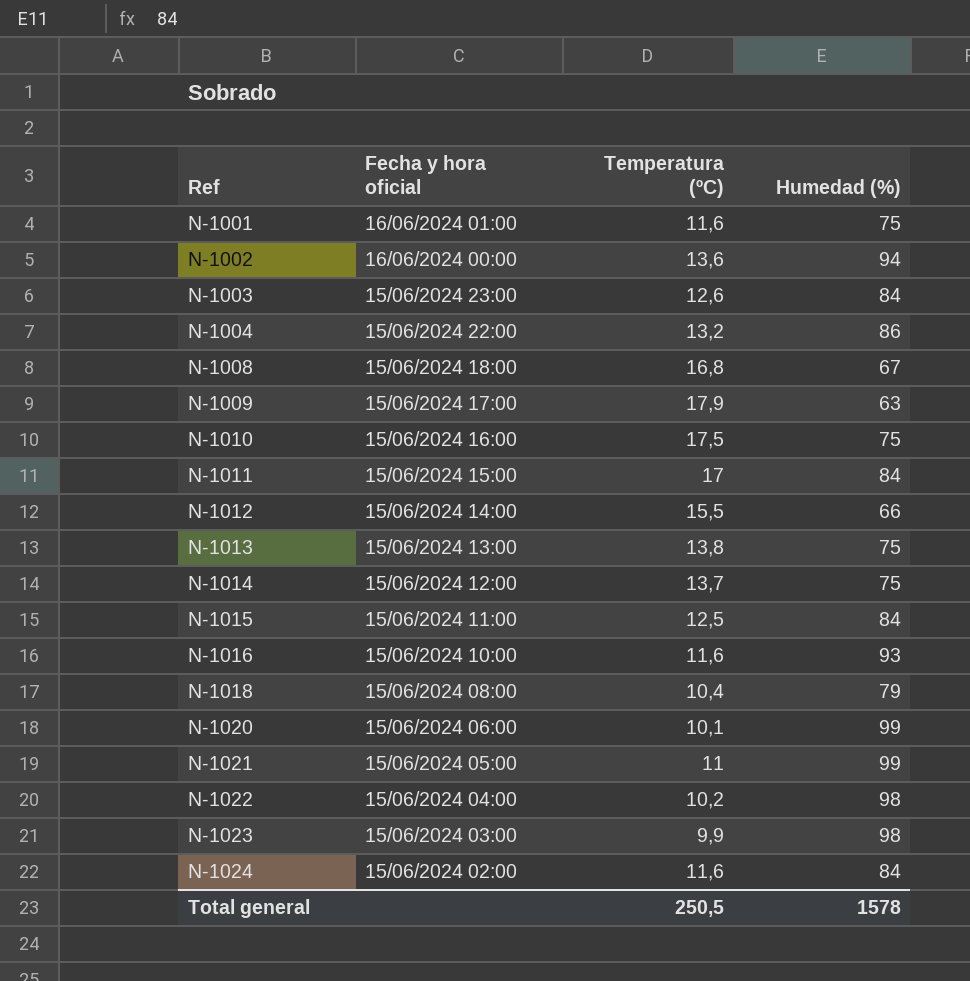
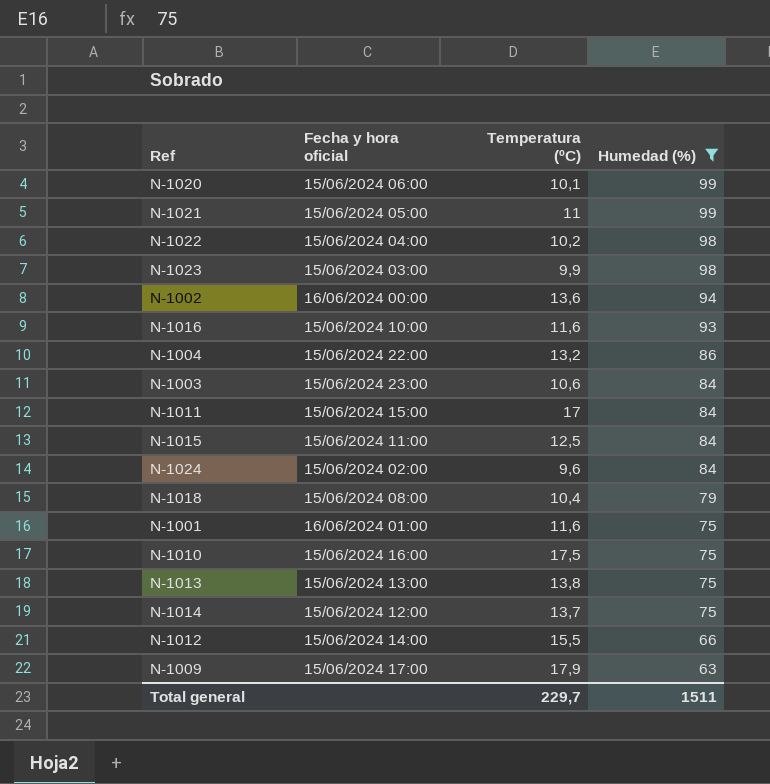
filter: none -> Humedad (%) != 67
row order: Ref ascending -> Humedad (%) descending
N-1003 | Temperatura (ºC): 12,6 -> 10,6
N-1024 | Temperatura (ºC): 11,6 -> 9,6
Total general | Temperatura (ºC): 250,5 -> 229,7
Total general | Humedad (%): 1578 -> 1511

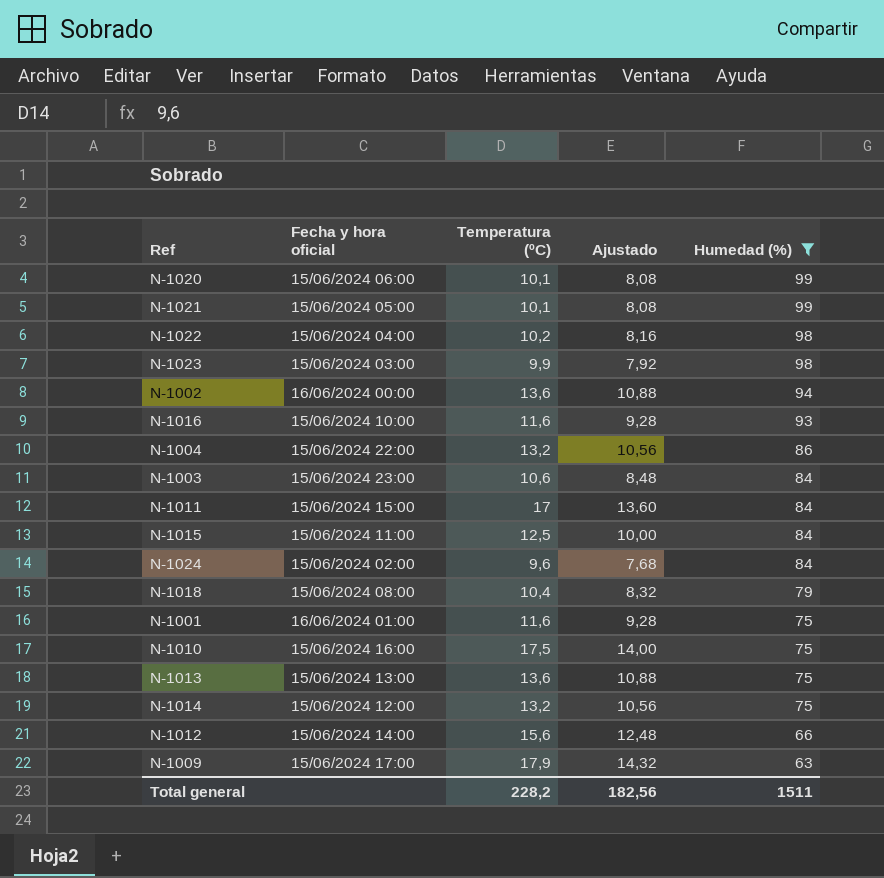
column Ajustado | formula: none -> [Temperatura (ºC)] * 0,8
N-1021 | Temperatura (ºC): 11 -> 10,1
N-1013 | Temperatura (ºC): 13,8 -> 13,6
N-1014 | Temperatura (ºC): 13,7 -> 13,2
N-1012 | Temperatura (ºC): 15,5 -> 15,6
Total general | Temperatura (ºC): 229,7 -> 228,2

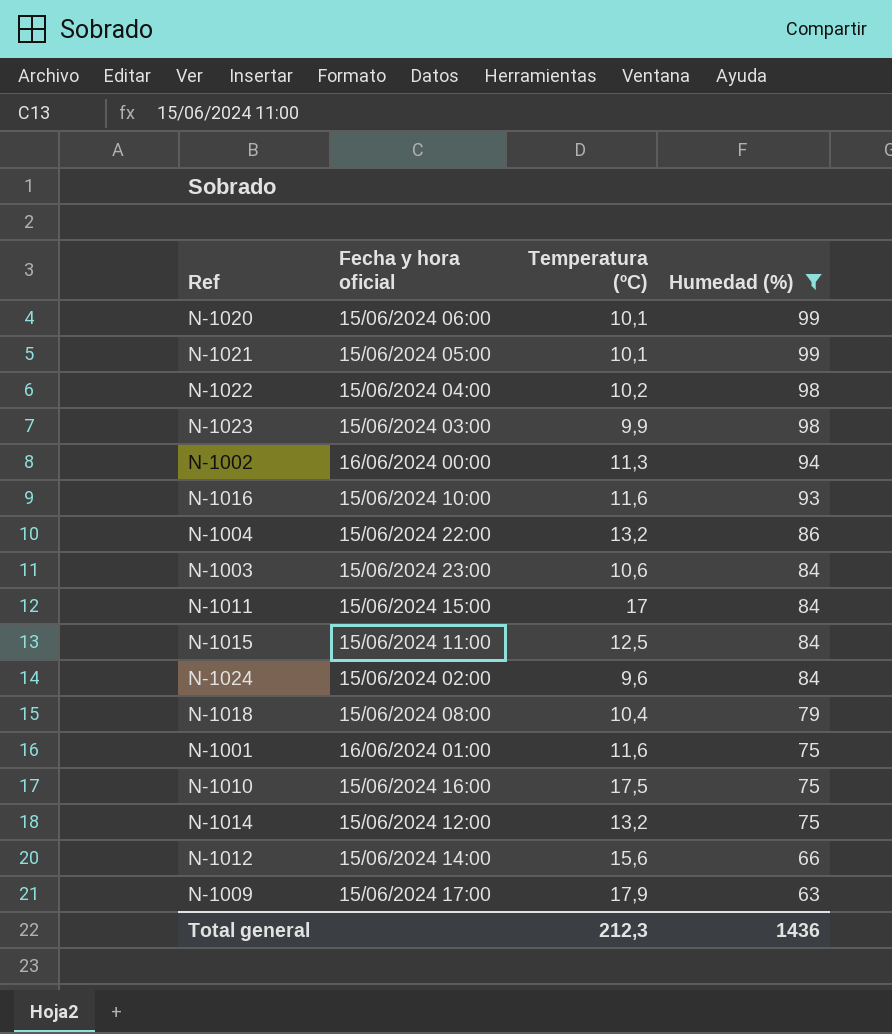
column Ajustado | formula: [Temperatura (ºC)] * 0,8 -> none
row N-1013: 15/06/2024 13:00 | 13,6 | 10,88 | 75 -> none
N-1002 | Temperatura (ºC): 13,6 -> 11,3
Total general | Temperatura (ºC): 228,2 -> 212,3
Total general | Humedad (%): 1511 -> 1436

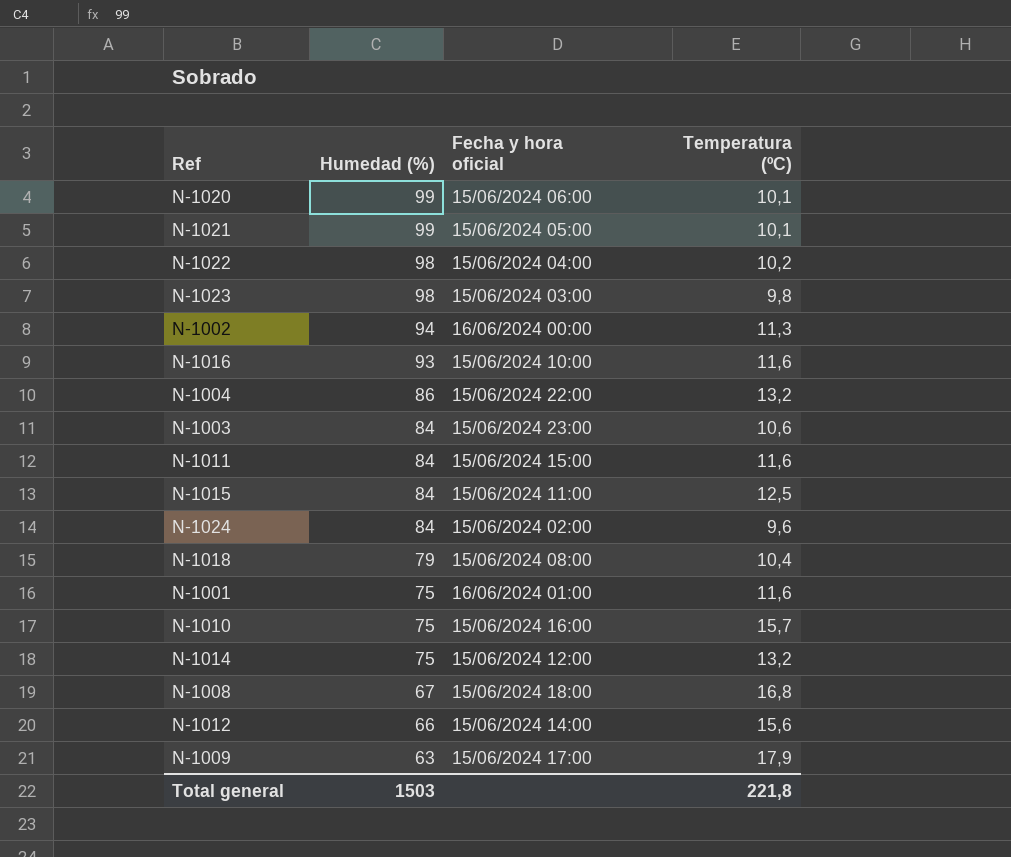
filter: Humedad (%) != 67 -> none
column Humedad (%) | position: 4 -> 2
N-1023 | Temperatura (ºC): 9,9 -> 9,8
N-1011 | Temperatura (ºC): 17 -> 11,6
N-1010 | Temperatura (ºC): 17,5 -> 15,7
Total general | Humedad (%): 1436 -> 1503
Total general | Temperatura (ºC): 212,3 -> 221,8

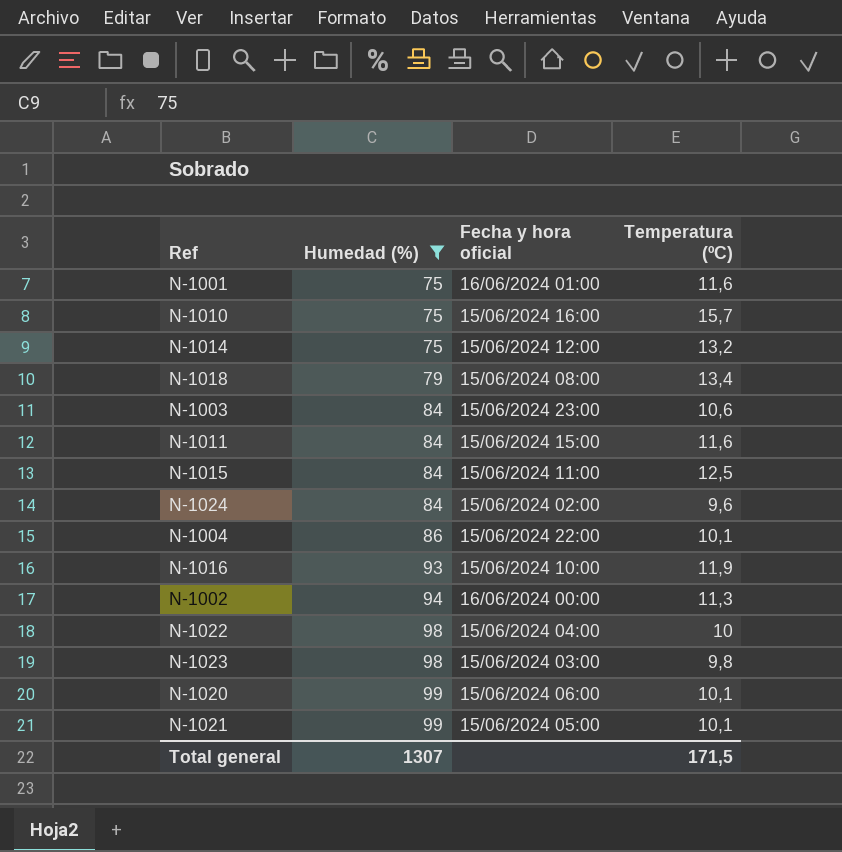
filter: none -> Humedad (%) >= 75
row order: Humedad (%) descending -> Humedad (%) ascending
N-1018 | Temperatura (ºC): 10,4 -> 13,4
N-1004 | Temperatura (ºC): 13,2 -> 10,1
N-1016 | Temperatura (ºC): 11,6 -> 11,9
N-1022 | Temperatura (ºC): 10,2 -> 10
Total general | Humedad (%): 1503 -> 1307
Total general | Temperatura (ºC): 221,8 -> 171,5

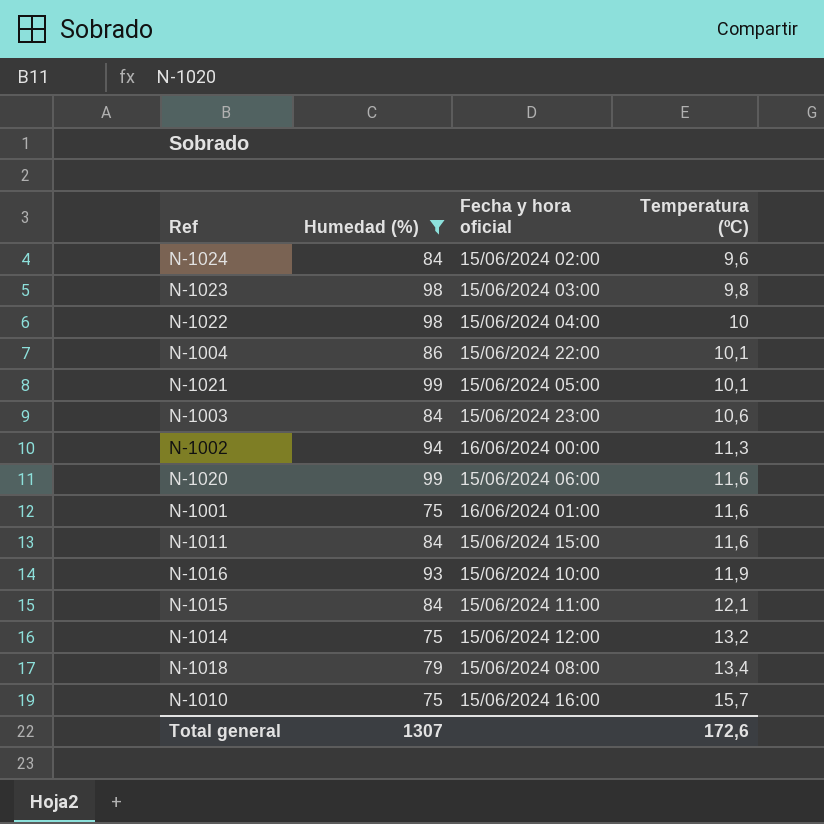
row order: Humedad (%) ascending -> Temperatura (ºC) ascending
N-1020 | Temperatura (ºC): 10,1 -> 11,6
N-1015 | Temperatura (ºC): 12,5 -> 12,1
Total general | Temperatura (ºC): 171,5 -> 172,6

